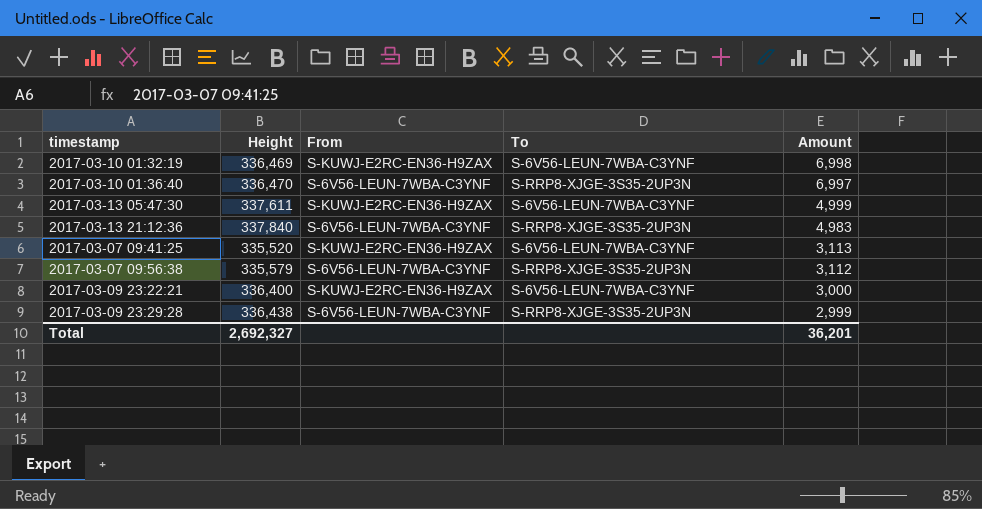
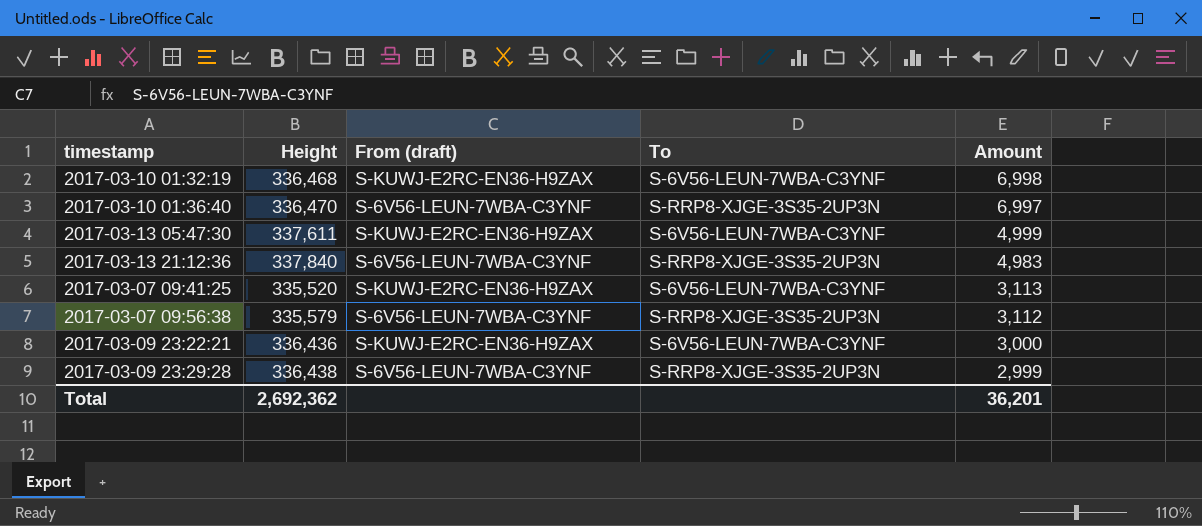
column name: From -> From (draft)
2017-03-10 01:32:19 | Height: 336,469 -> 336,468
2017-03-09 23:22:21 | Height: 336,400 -> 336,436
Total | Height: 2,692,327 -> 2,692,362

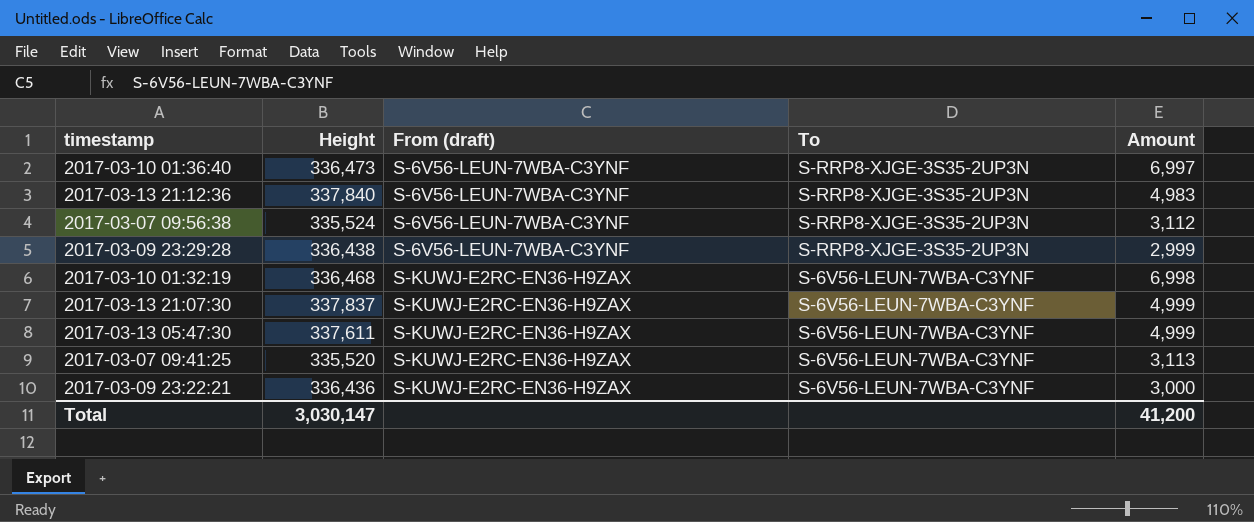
row order: Amount descending -> From (draft) ascending
2017-03-10 01:36:40 | Height: 336,470 -> 336,473
2017-03-07 09:56:38 | Height: 335,579 -> 335,524
row 2017-03-13 21:07:30: none -> 337,837 | S-KUWJ-E2RC-EN36-H9ZAX | S-6V56-LEUN-7WBA-C3YNF | 4,999
Total | Height: 2,692,362 -> 3,030,147
Total | Amount: 36,201 -> 41,200

